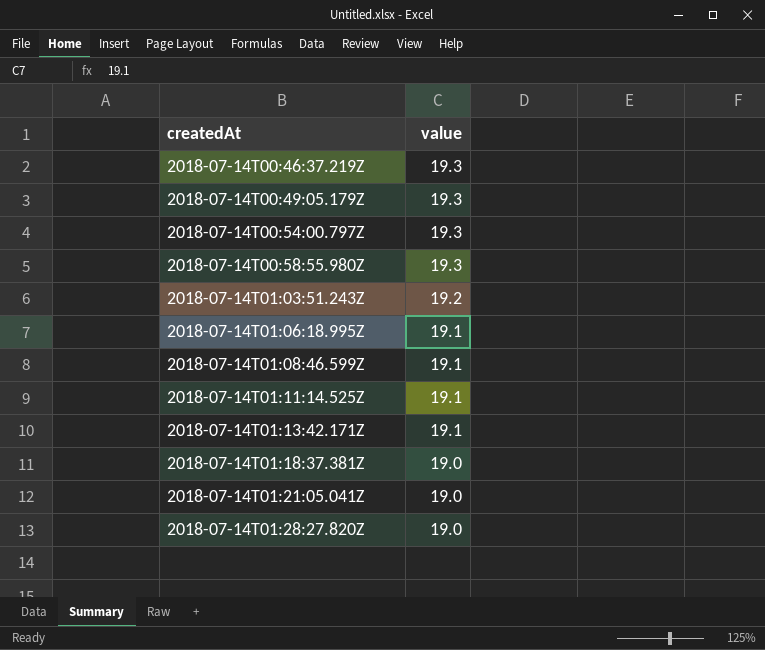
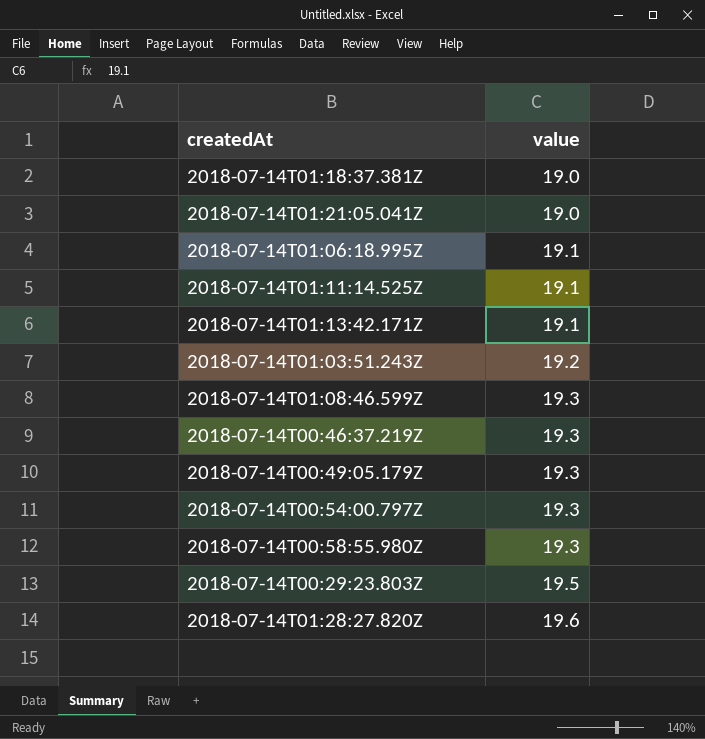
row order: createdAt ascending -> value ascending
2018-07-14T01:08:46.599Z | value: 19.1 -> 19.3
row 2018-07-14T00:29:23.803Z: none -> 19.5
2018-07-14T01:28:27.820Z | value: 19.0 -> 19.6

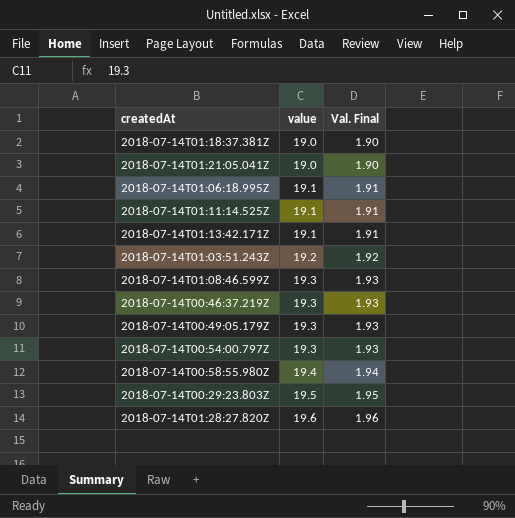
column Val. Final | formula: none -> [value] * 0.1
2018-07-14T00:58:55.980Z | value: 19.3 -> 19.4

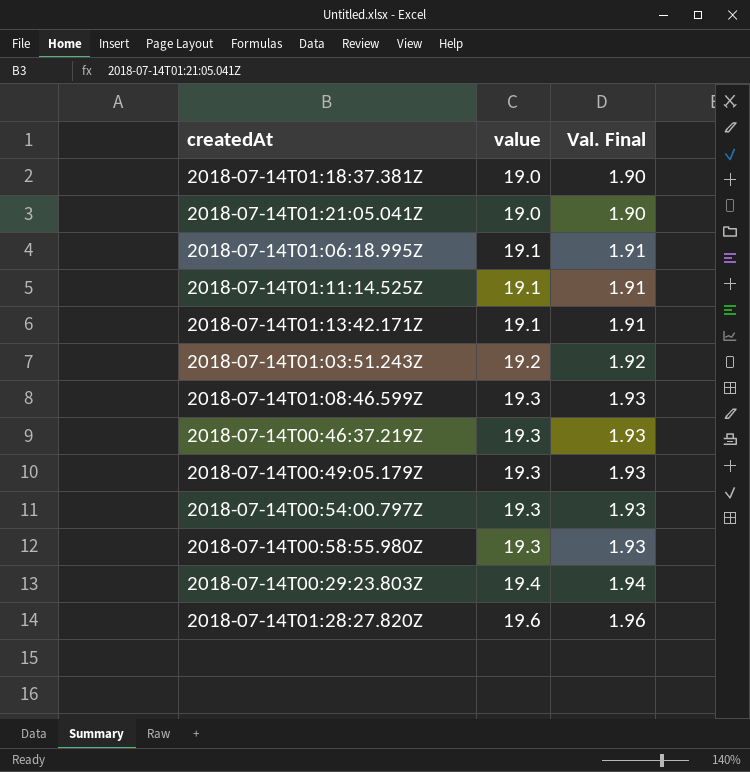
2018-07-14T00:58:55.980Z | value: 19.4 -> 19.3
2018-07-14T00:58:55.980Z | Val. Final: 1.94 -> 1.93
2018-07-14T00:29:23.803Z | value: 19.5 -> 19.4
2018-07-14T00:29:23.803Z | Val. Final: 1.95 -> 1.94

